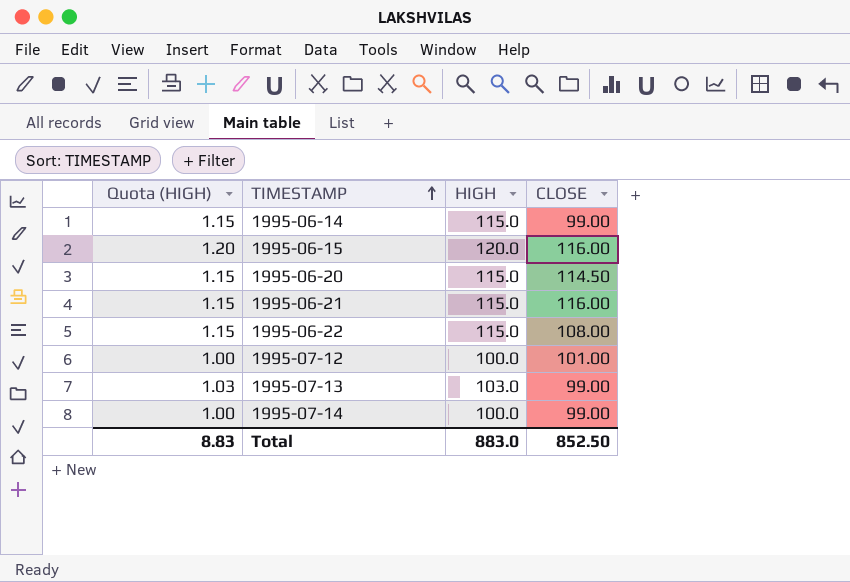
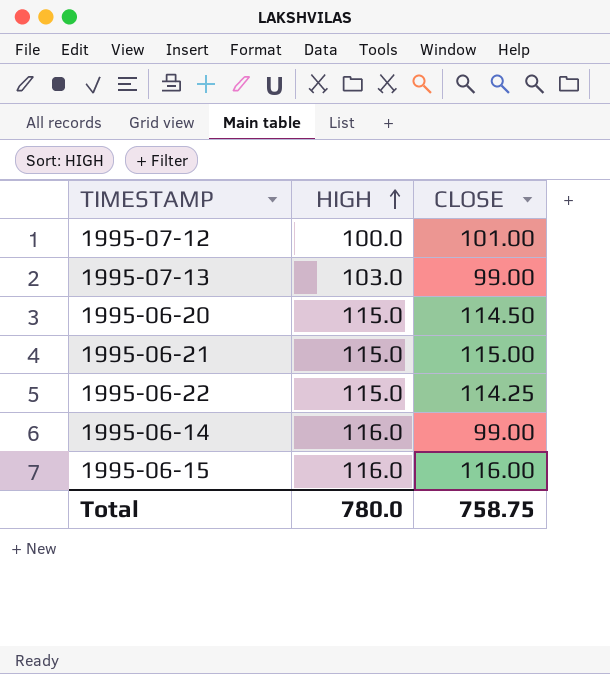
row order: TIMESTAMP ascending -> HIGH ascending
column Quota (HIGH) | formula: [HIGH] * 0.01 -> none
row 1995-07-14: 1.00 | 100.0 | 99.00 -> none
1995-06-21 | CLOSE: 116.00 -> 115.00
1995-06-22 | CLOSE: 108.00 -> 114.25
1995-06-14 | HIGH: 115.0 -> 116.0
1995-06-15 | HIGH: 120.0 -> 116.0
Total | HIGH: 883.0 -> 780.0
Total | CLOSE: 852.50 -> 758.75

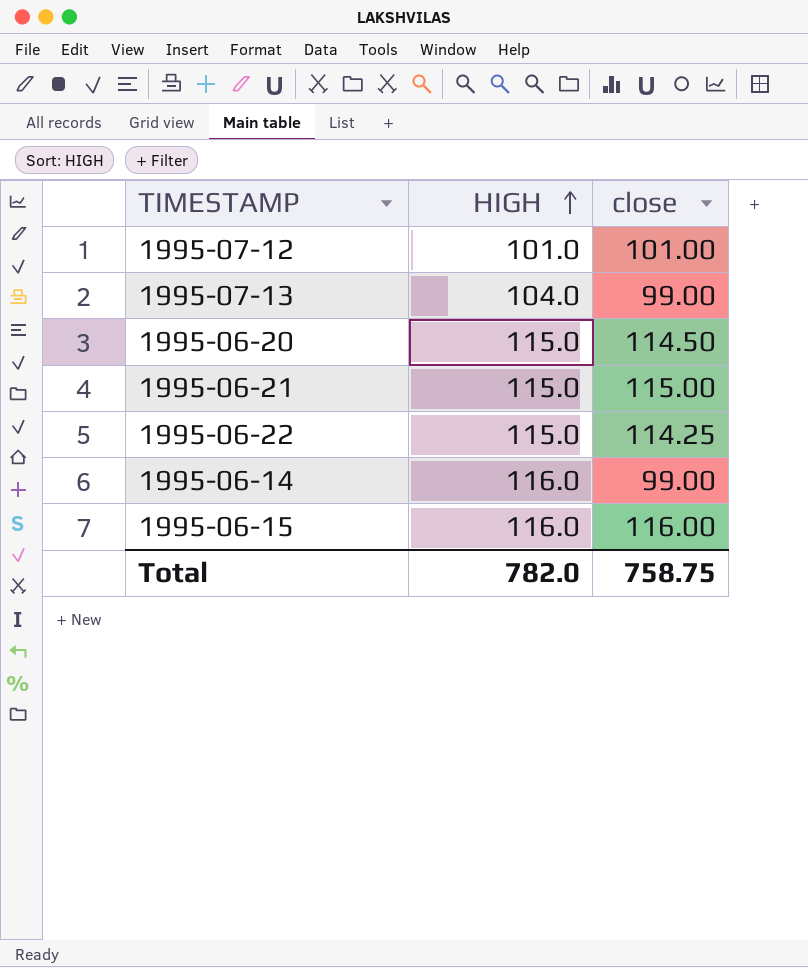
column name: CLOSE -> close
1995-07-12 | HIGH: 100.0 -> 101.0
1995-07-13 | HIGH: 103.0 -> 104.0
Total | HIGH: 780.0 -> 782.0

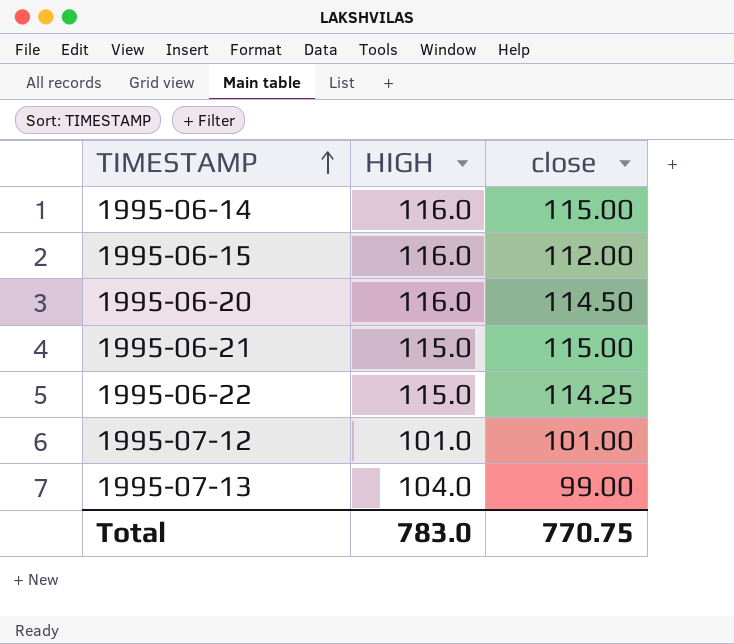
row order: HIGH ascending -> TIMESTAMP ascending
1995-06-14 | close: 99.00 -> 115.00
1995-06-15 | close: 116.00 -> 112.00
1995-06-20 | HIGH: 115.0 -> 116.0
Total | HIGH: 782.0 -> 783.0
Total | close: 758.75 -> 770.75

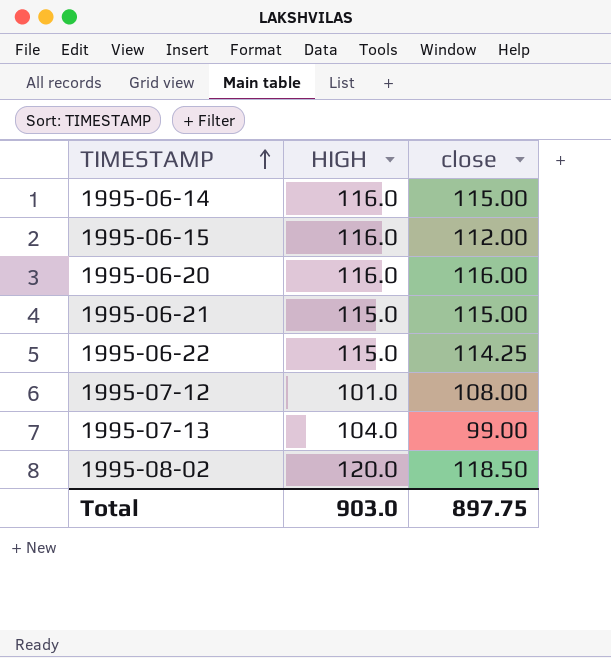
1995-06-20 | close: 114.50 -> 116.00
1995-07-12 | close: 101.00 -> 108.00
row 1995-08-02: none -> 120.0 | 118.50
Total | HIGH: 783.0 -> 903.0
Total | close: 770.75 -> 897.75

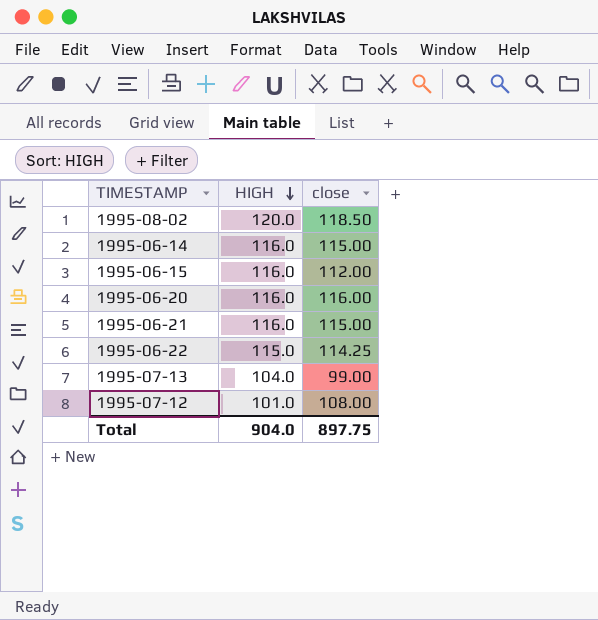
row order: TIMESTAMP ascending -> HIGH descending
1995-06-21 | HIGH: 115.0 -> 116.0
Total | HIGH: 903.0 -> 904.0

